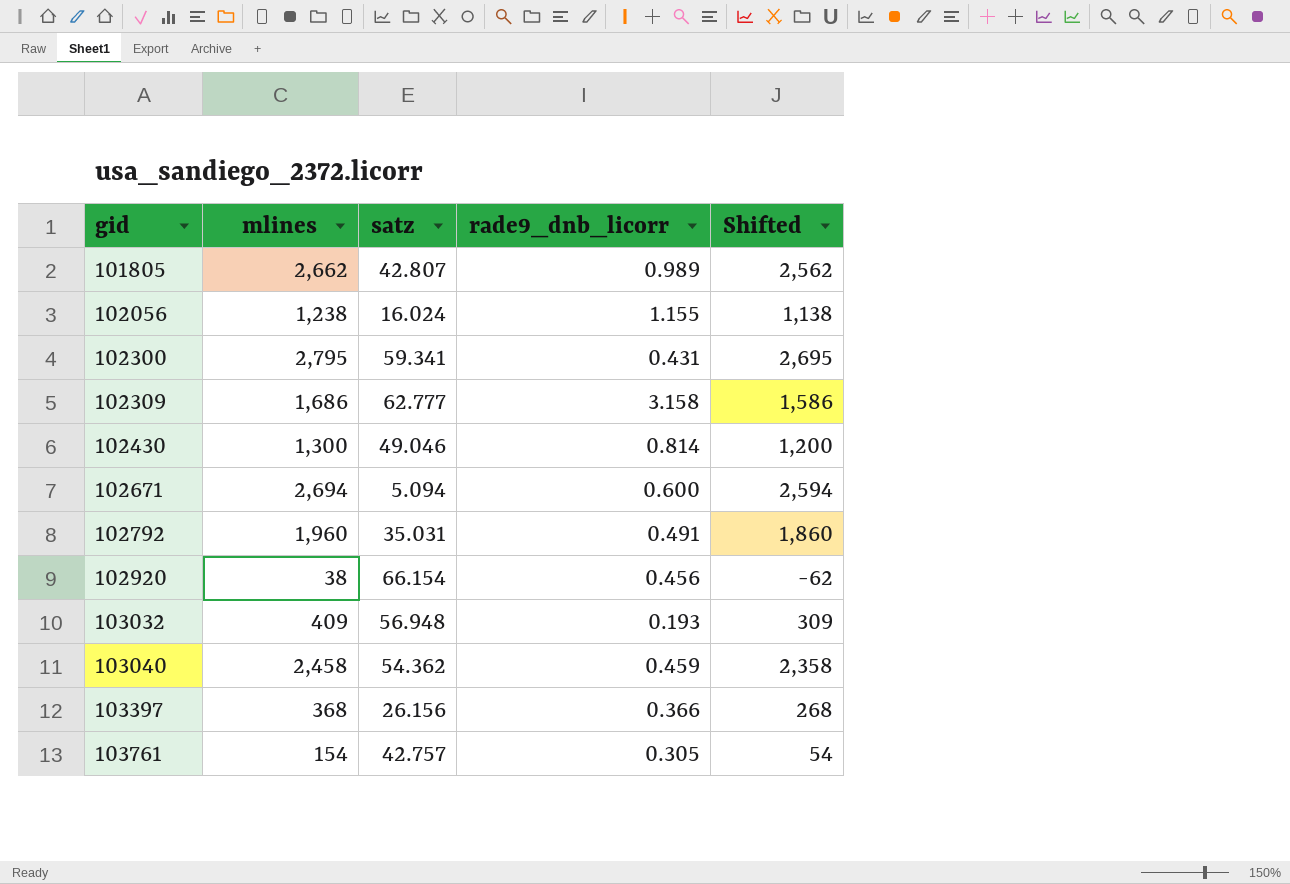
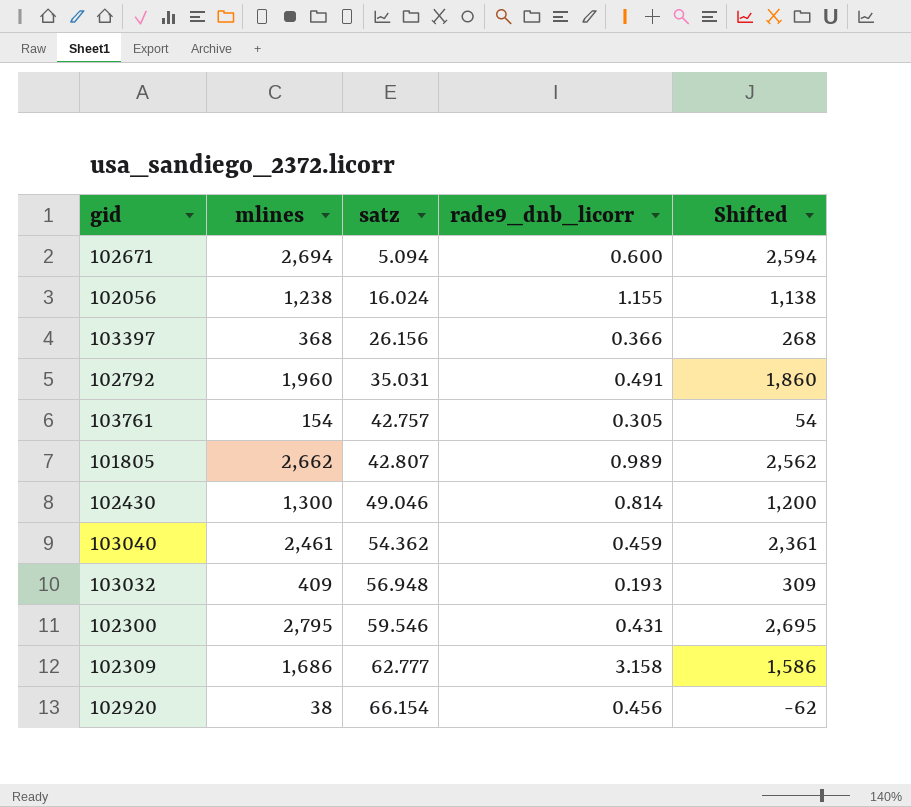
row order: gid ascending -> satz ascending
103040 | mlines: 2,458 -> 2,461
103040 | Shifted: 2,358 -> 2,361
102300 | satz: 59.341 -> 59.546

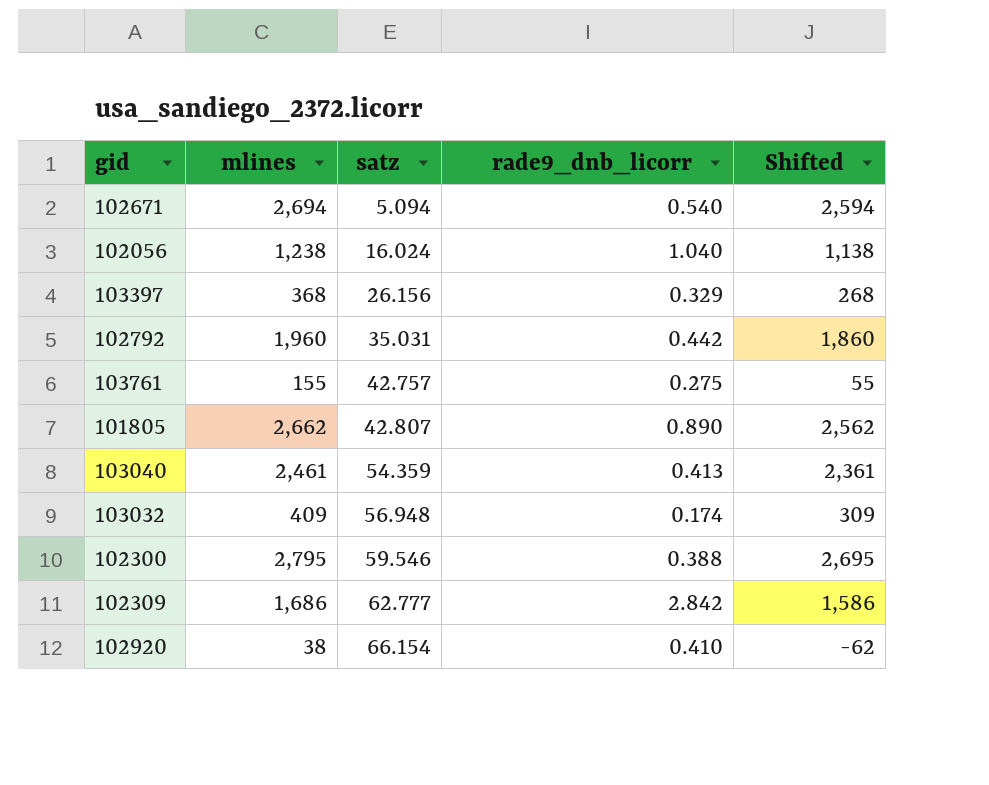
row 102430: 1,300 | 49.046 | 0.814 | 1,200 -> none
102671 | rade9_dnb_licorr: 0.600 -> 0.540
102056 | rade9_dnb_licorr: 1.155 -> 1.040
103397 | rade9_dnb_licorr: 0.366 -> 0.329
102792 | rade9_dnb_licorr: 0.491 -> 0.442
103761 | mlines: 154 -> 155
103761 | rade9_dnb_licorr: 0.305 -> 0.275
103761 | Shifted: 54 -> 55
101805 | rade9_dnb_licorr: 0.989 -> 0.890
103040 | satz: 54.362 -> 54.359
103040 | rade9_dnb_licorr: 0.459 -> 0.413
103032 | rade9_dnb_licorr: 0.193 -> 0.174
102300 | rade9_dnb_licorr: 0.431 -> 0.388
102309 | rade9_dnb_licorr: 3.158 -> 2.842
102920 | rade9_dnb_licorr: 0.456 -> 0.410

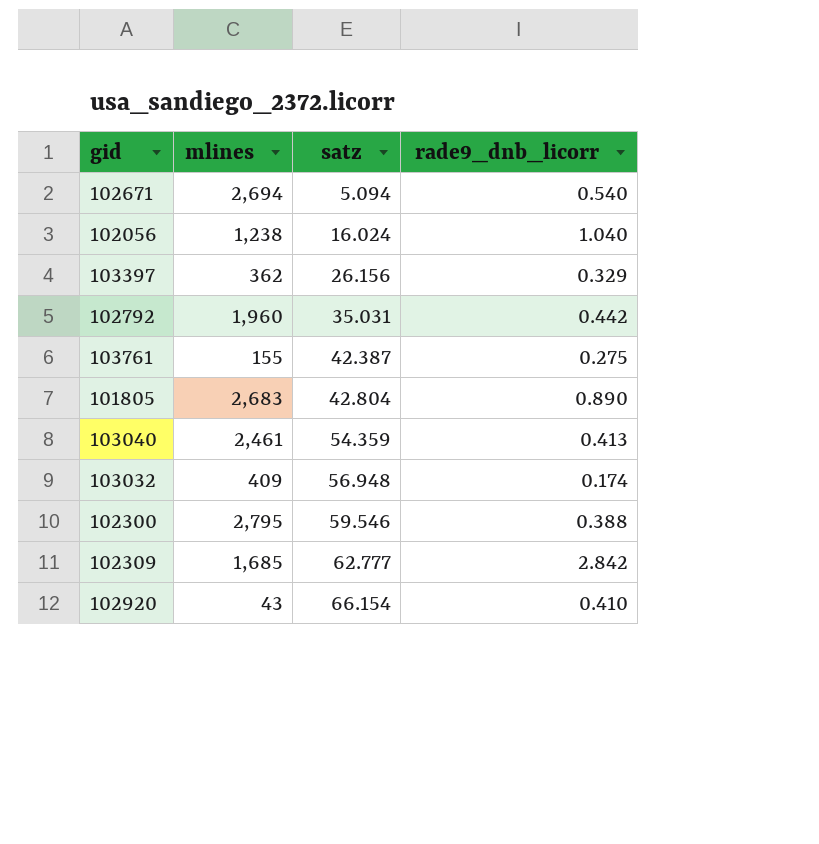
column Shifted | formula: [mlines] - 100 -> none
103397 | mlines: 368 -> 362
103761 | satz: 42.757 -> 42.387
101805 | mlines: 2,662 -> 2,683
101805 | satz: 42.807 -> 42.804
102309 | mlines: 1,686 -> 1,685
102920 | mlines: 38 -> 43

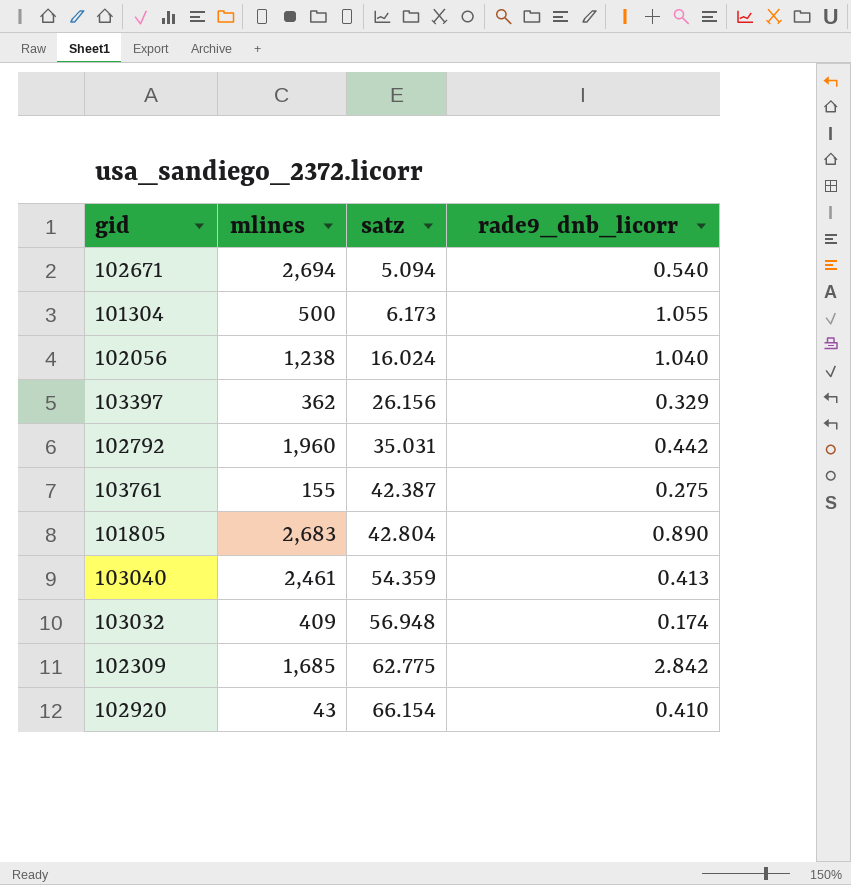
row 102300: 2,795 | 59.546 | 0.388 -> none
row 101304: none -> 500 | 6.173 | 1.055
102309 | satz: 62.777 -> 62.775

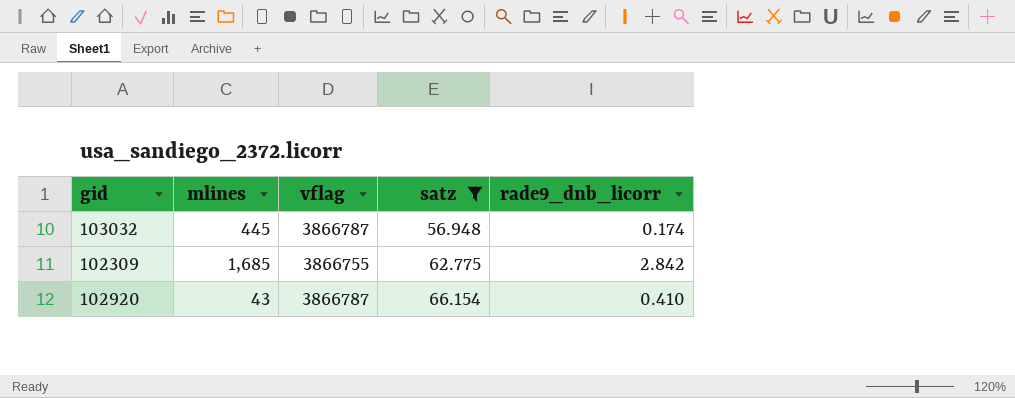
filter: none -> satz >= 56.948
column vflag | position: none -> 3
103032 | mlines: 409 -> 445

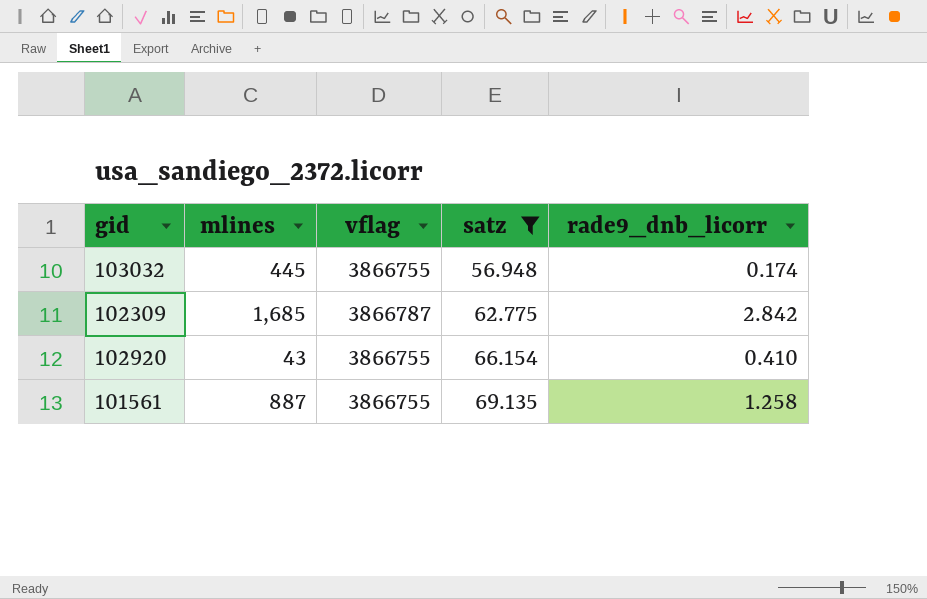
103032 | vflag: 3866787 -> 3866755
102309 | vflag: 3866755 -> 3866787
102920 | vflag: 3866787 -> 3866755
row 101561: none -> 887 | 3866755 | 69.135 | 1.258

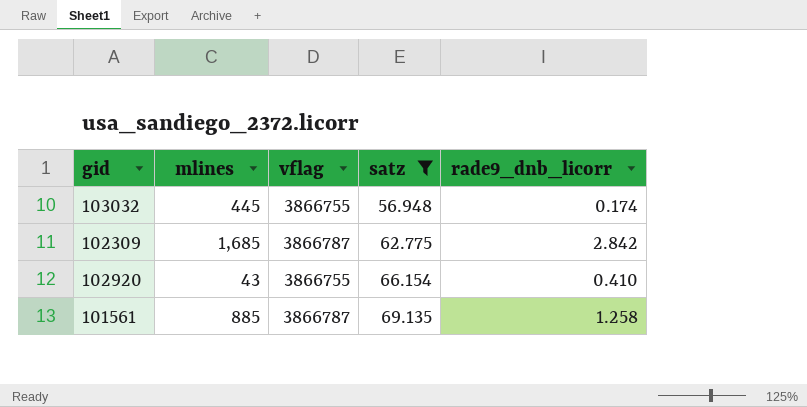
101561 | mlines: 887 -> 885
101561 | vflag: 3866755 -> 3866787

